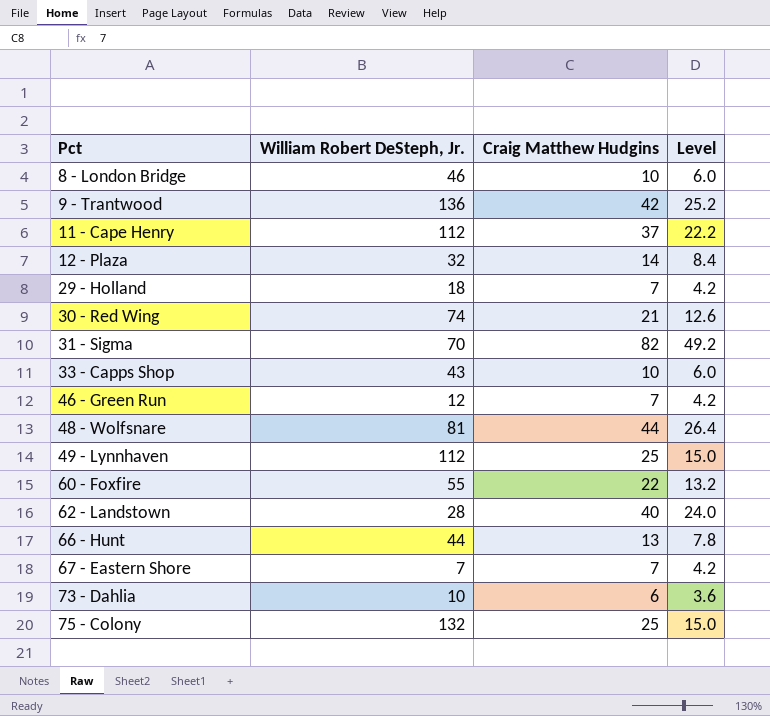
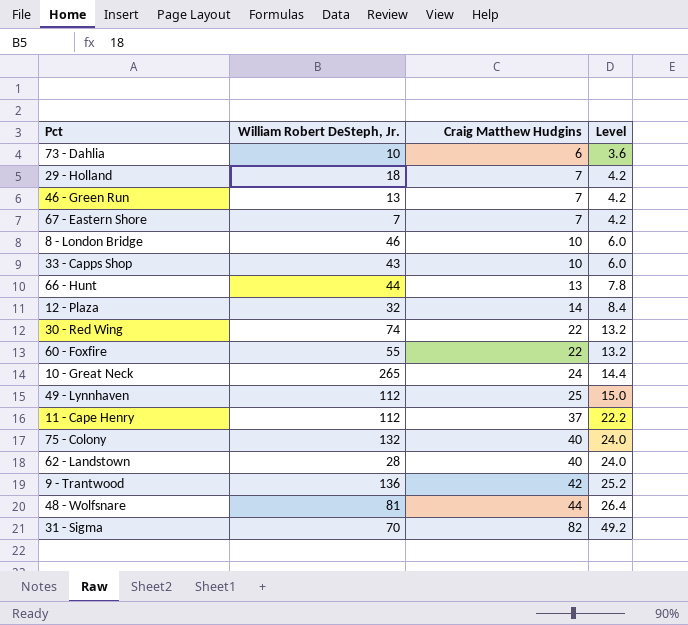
row order: Pct ascending -> Craig Matthew Hudgins ascending
46 - Green Run | William Robert DeSteph, Jr.: 12 -> 13
30 - Red Wing | Craig Matthew Hudgins: 21 -> 22
30 - Red Wing | Level: 12.6 -> 13.2
row 10 - Great Neck: none -> 265 | 24 | 14.4
75 - Colony | Craig Matthew Hudgins: 25 -> 40
75 - Colony | Level: 15.0 -> 24.0

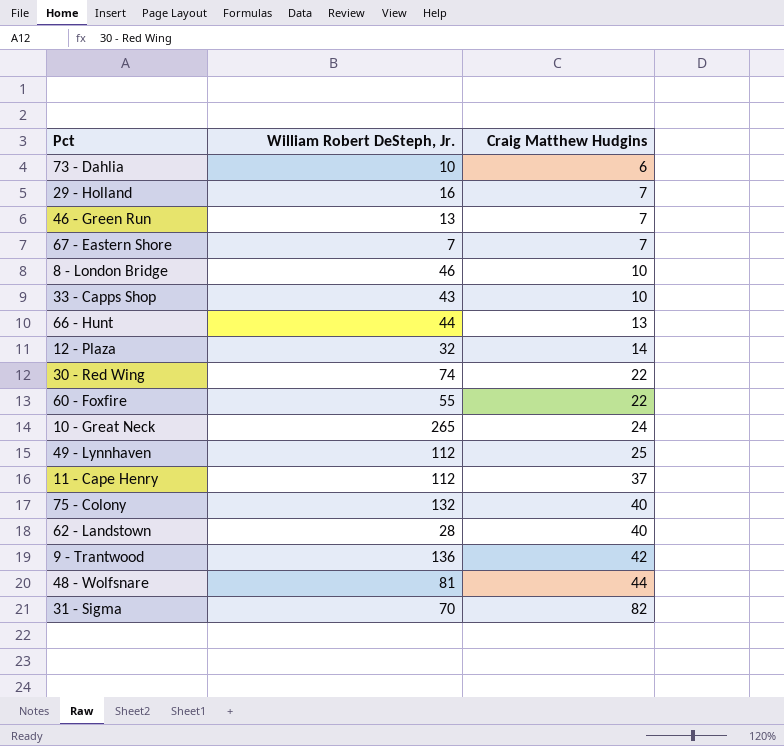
column Level | formula: [Craig Matthew Hudgins] * 0.6 -> none
29 - Holland | William Robert DeSteph, Jr.: 18 -> 16

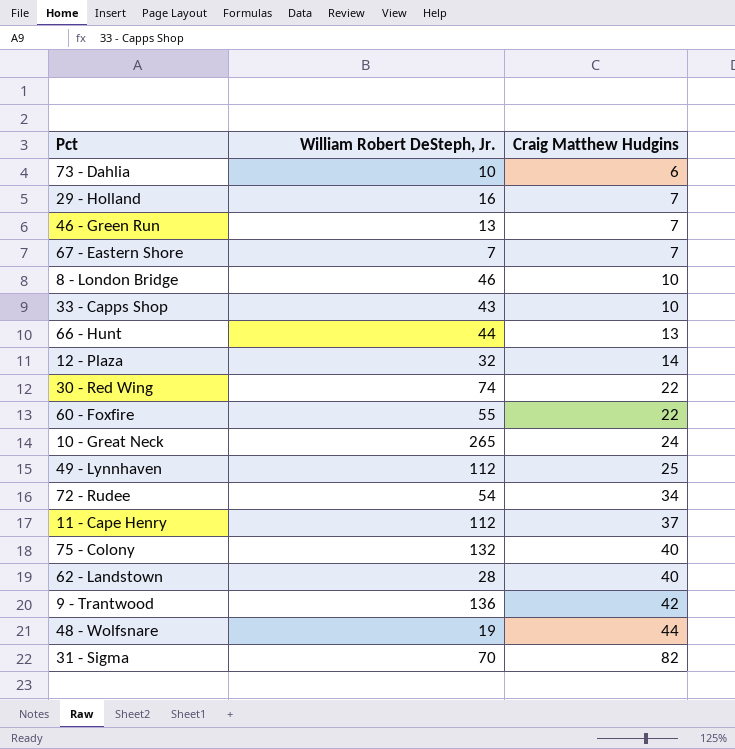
row 72 - Rudee: none -> 54 | 34
48 - Wolfsnare | William Robert DeSteph, Jr.: 81 -> 19

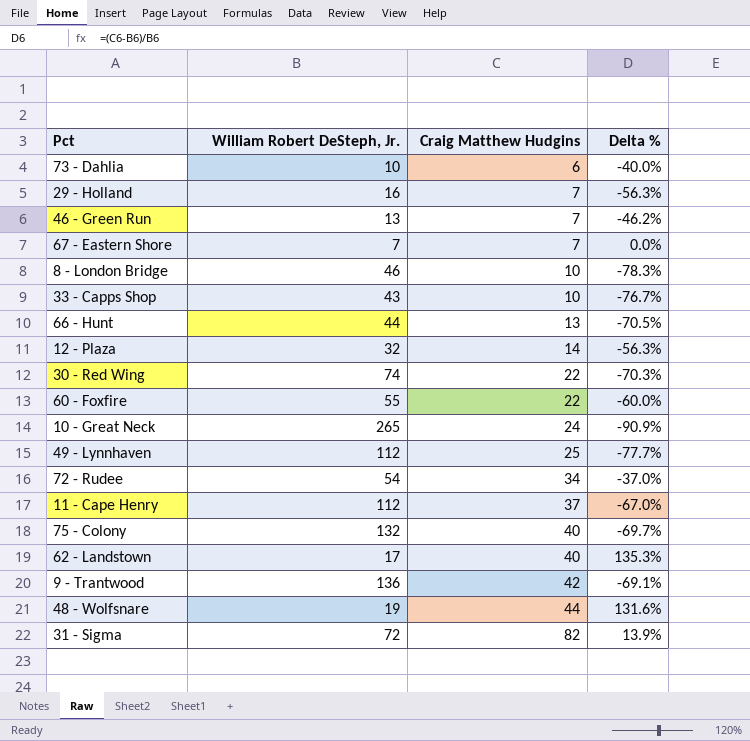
column Delta % | formula: none -> ([Craig Matthew Hudgins] - [William Robert DeSteph, Jr.]) / [William Robert DeSteph, Jr.]
62 - Landstown | William Robert DeSteph, Jr.: 28 -> 17
31 - Sigma | William Robert DeSteph, Jr.: 70 -> 72

